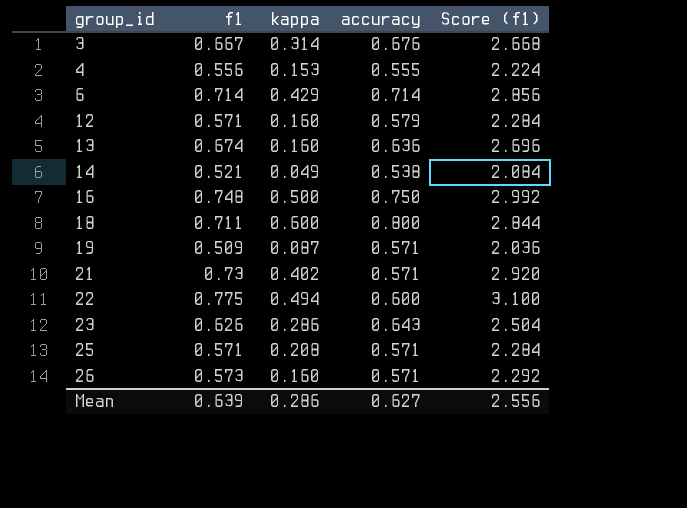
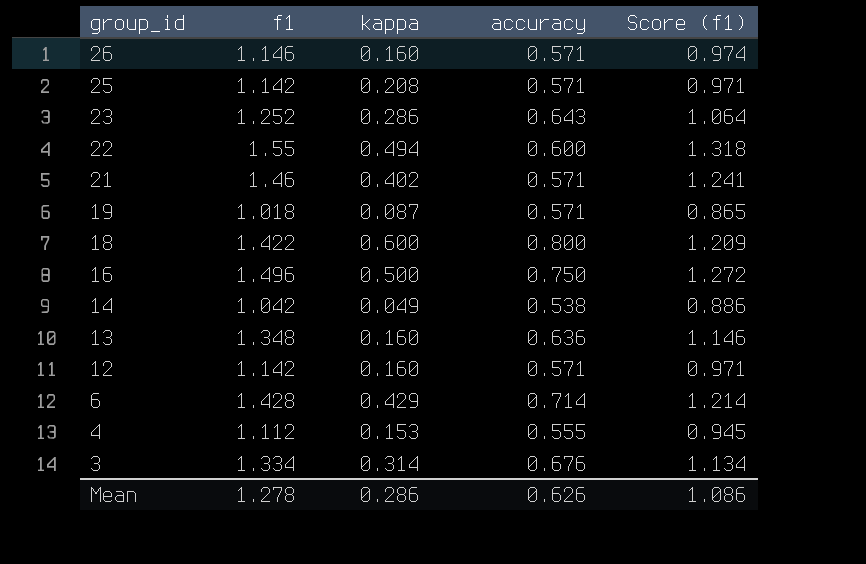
row order: group_id ascending -> group_id descending
column Score (f1) | formula: [f1] * 4 -> [f1] * 0.85
26 | f1: 0.573 -> 1.146
25 | f1: 0.571 -> 1.142
23 | f1: 0.626 -> 1.252
22 | f1: 0.775 -> 1.55
21 | f1: 0.73 -> 1.46
19 | f1: 0.509 -> 1.018
18 | f1: 0.711 -> 1.422
16 | f1: 0.748 -> 1.496
14 | f1: 0.521 -> 1.042
13 | f1: 0.674 -> 1.348
12 | f1: 0.571 -> 1.142
12 | accuracy: 0.579 -> 0.571
6 | f1: 0.714 -> 1.428
4 | f1: 0.556 -> 1.112
3 | f1: 0.667 -> 1.334
Mean | f1: 0.639 -> 1.278
Mean | accuracy: 0.627 -> 0.626
Mean | Score (f1): 2.556 -> 1.086

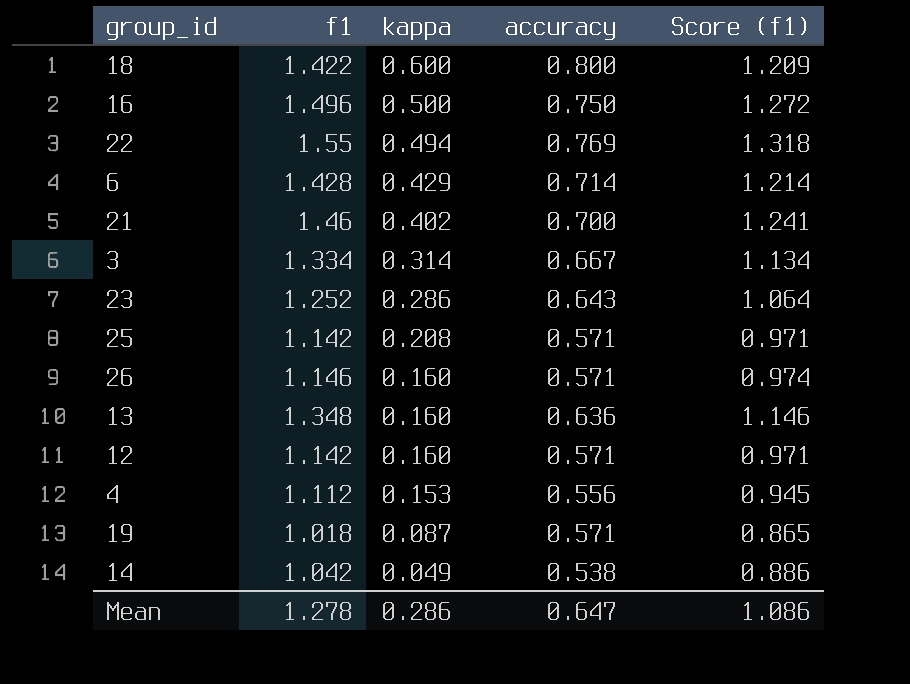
row order: group_id descending -> kappa descending
22 | accuracy: 0.600 -> 0.769
21 | accuracy: 0.571 -> 0.700
3 | accuracy: 0.676 -> 0.667
4 | accuracy: 0.555 -> 0.556
Mean | accuracy: 0.626 -> 0.647

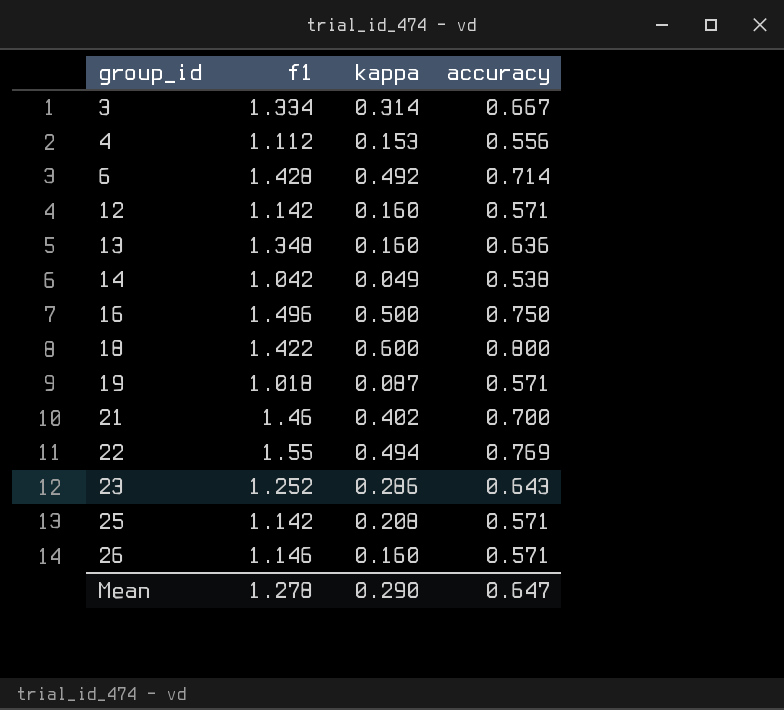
row order: kappa descending -> group_id ascending
column Score (f1) | formula: [f1] * 0.85 -> none
6 | kappa: 0.429 -> 0.492
Mean | kappa: 0.286 -> 0.290

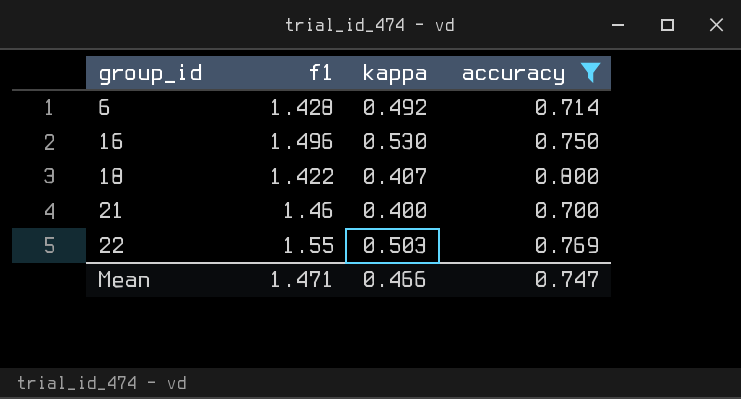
filter: none -> accuracy >= 0.700
16 | kappa: 0.500 -> 0.530
18 | kappa: 0.600 -> 0.407
21 | kappa: 0.402 -> 0.400
22 | kappa: 0.494 -> 0.503
Mean | f1: 1.278 -> 1.471
Mean | kappa: 0.290 -> 0.466
Mean | accuracy: 0.647 -> 0.747

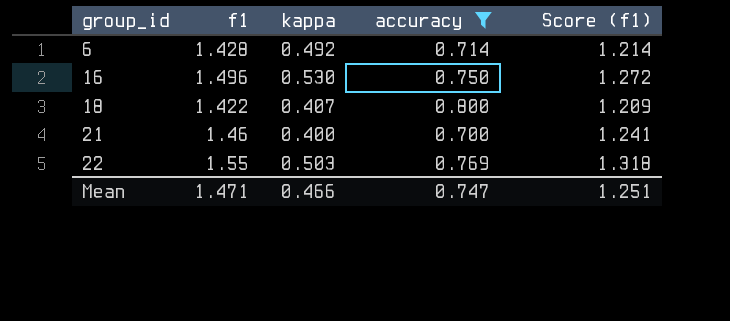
column Score (f1) | formula: none -> [f1] * 0.85

